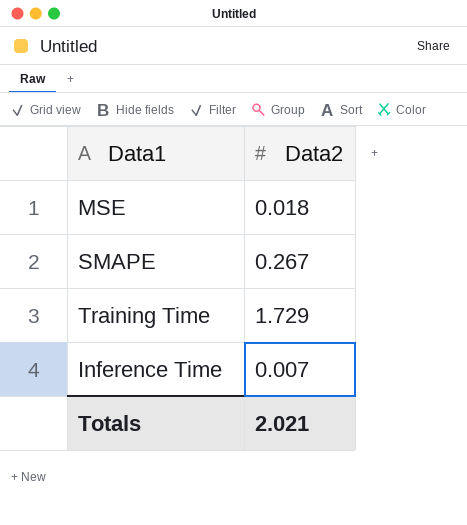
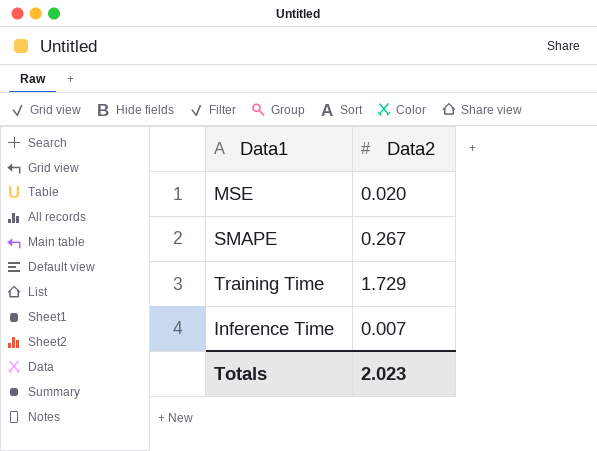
MSE | Data2: 0.018 -> 0.020
Totals | Data2: 2.021 -> 2.023

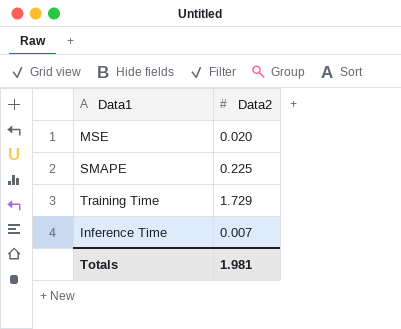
SMAPE | Data2: 0.267 -> 0.225
Totals | Data2: 2.023 -> 1.981

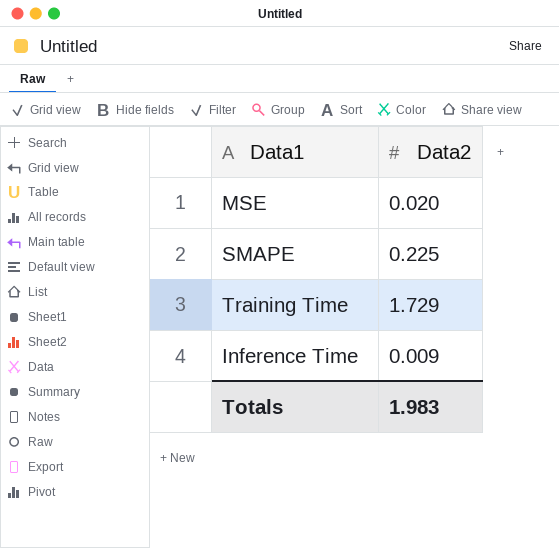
Inference Time | Data2: 0.007 -> 0.009
Totals | Data2: 1.981 -> 1.983

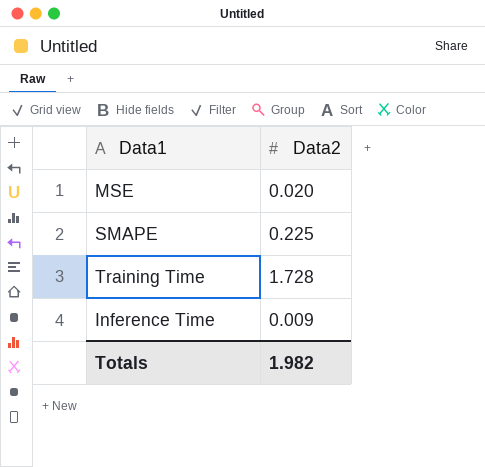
Training Time | Data2: 1.729 -> 1.728
Totals | Data2: 1.983 -> 1.982

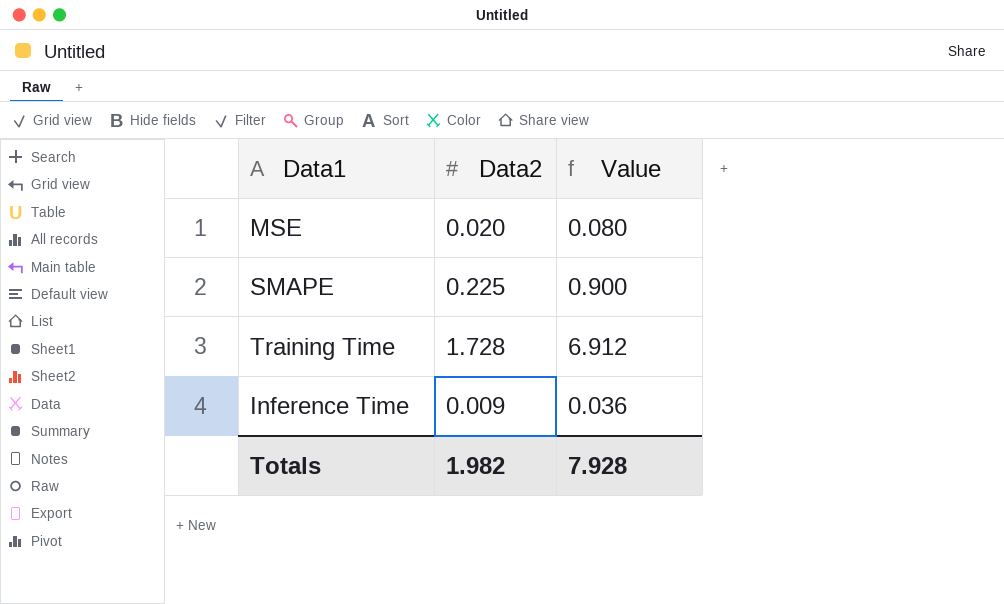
column Value | formula: none -> [Data2] * 4

